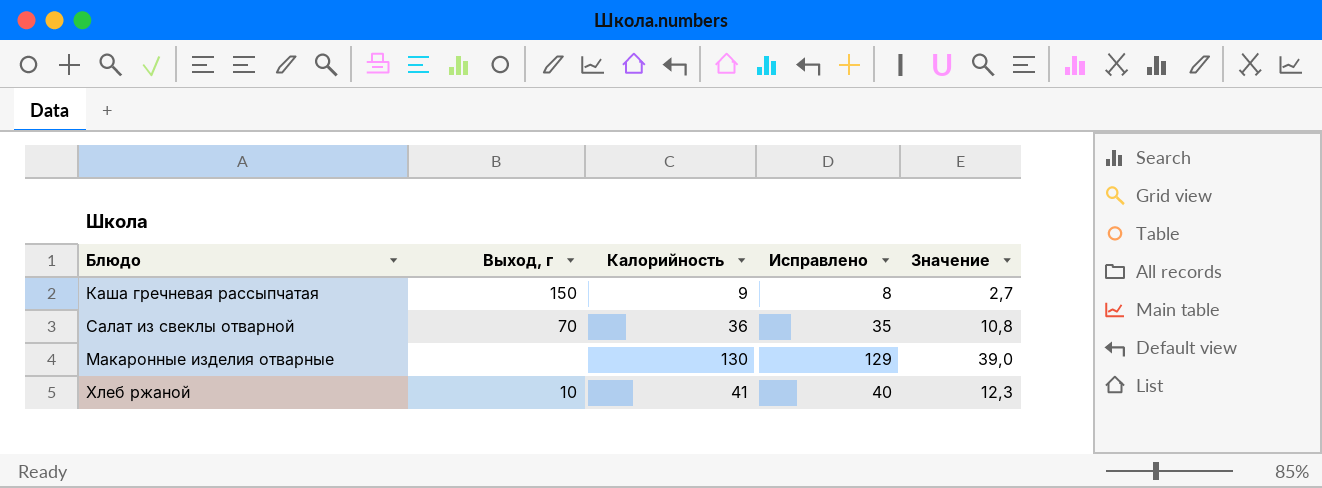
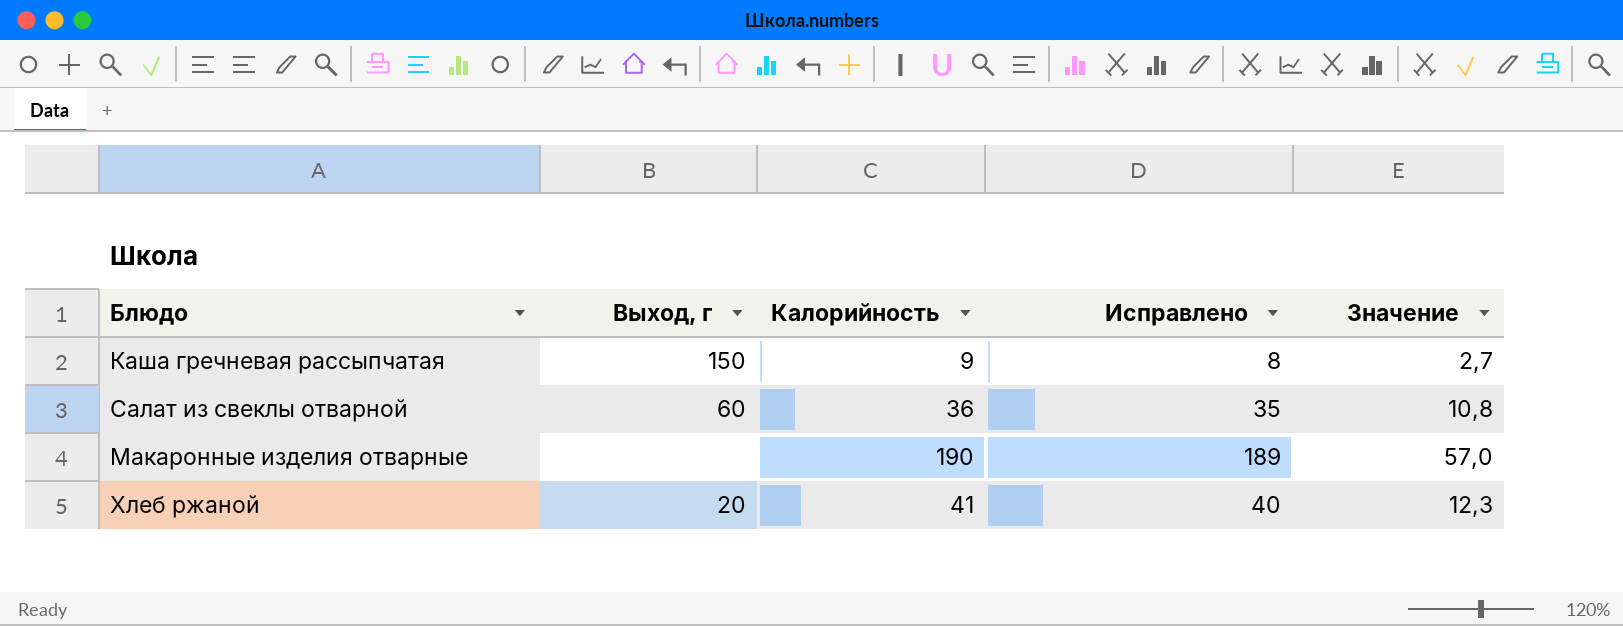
Салат из свеклы отварной | Выход, г: 70 -> 60
Макаронные изделия отварные | Калорийность: 130 -> 190
Макаронные изделия отварные | Исправлено: 129 -> 189
Макаронные изделия отварные | Значение: 39,0 -> 57,0
Хлеб ржаной | Выход, г: 10 -> 20

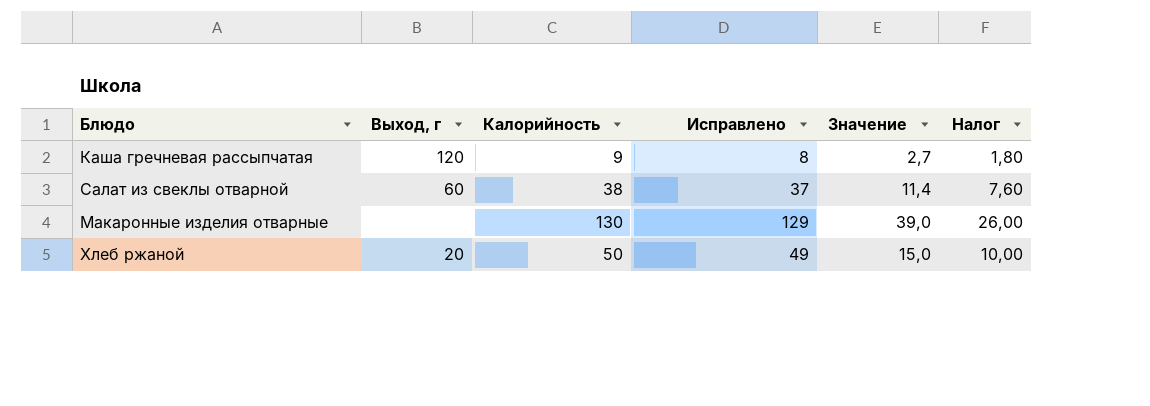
column Налог | formula: none -> [Калорийность] * 0,2
Каша гречневая рассыпчатая | Выход, г: 150 -> 120
Салат из свеклы отварной | Калорийность: 36 -> 38
Салат из свеклы отварной | Исправлено: 35 -> 37
Салат из свеклы отварной | Значение: 10,8 -> 11,4
Макаронные изделия отварные | Калорийность: 190 -> 130
Макаронные изделия отварные | Исправлено: 189 -> 129
Макаронные изделия отварные | Значение: 57,0 -> 39,0
Хлеб ржаной | Калорийность: 41 -> 50
Хлеб ржаной | Исправлено: 40 -> 49
Хлеб ржаной | Значение: 12,3 -> 15,0

